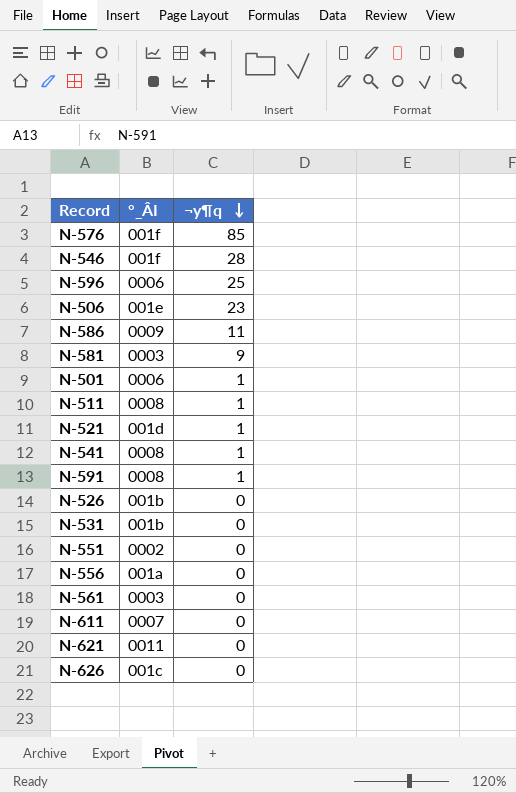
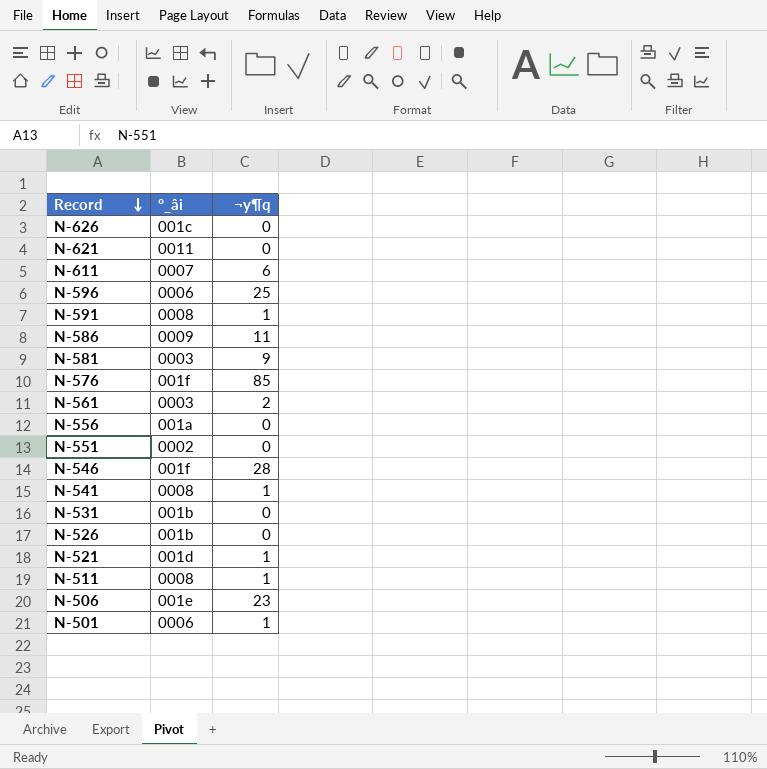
row order: ¬y¶q descending -> Record descending
column name: °_ÂI -> °_âi
N-611 | ¬y¶q: 0 -> 6
N-561 | ¬y¶q: 0 -> 2

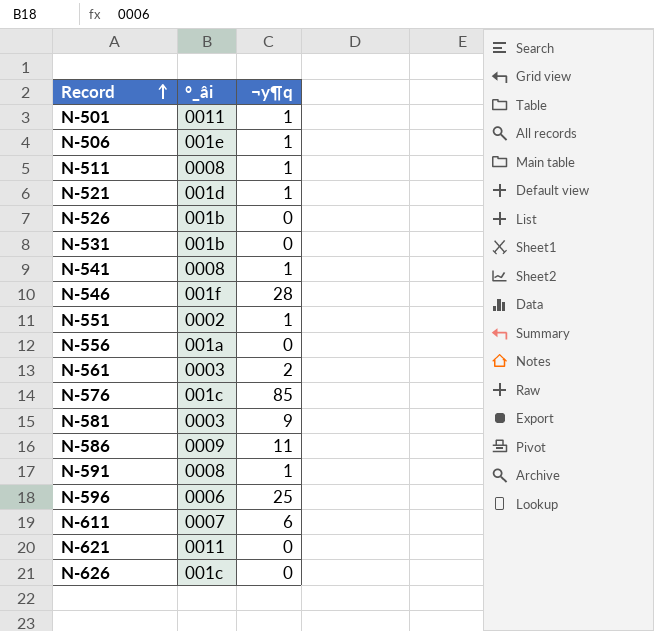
row order: Record descending -> Record ascending
N-501 | °_âi: 0006 -> 0011
N-506 | ¬y¶q: 23 -> 1
N-551 | ¬y¶q: 0 -> 1
N-576 | °_âi: 001f -> 001c

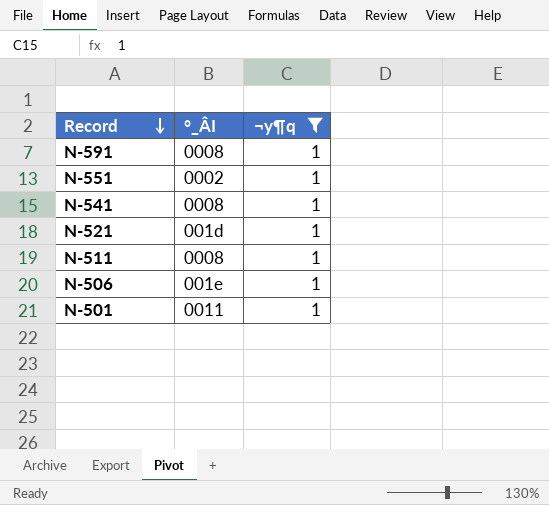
filter: none -> ¬y¶q = 1
row order: Record ascending -> Record descending
column name: °_âi -> °_ÂI

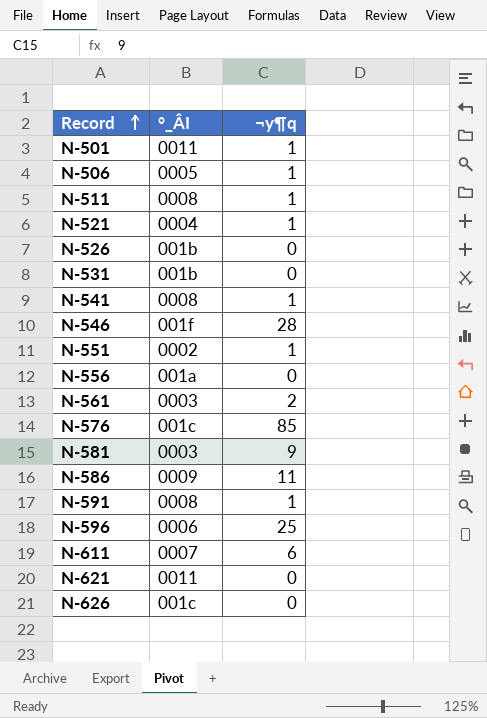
filter: ¬y¶q = 1 -> none
row order: Record descending -> Record ascending
N-506 | °_ÂI: 001e -> 0005
N-521 | °_ÂI: 001d -> 0004

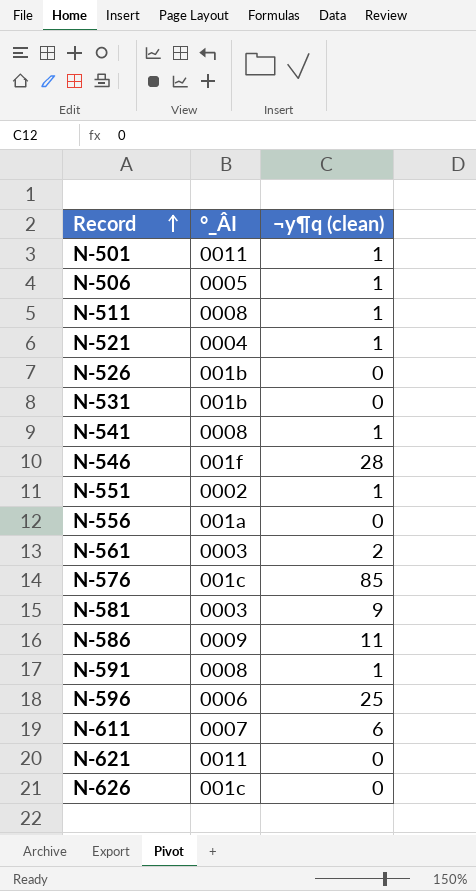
column name: ¬y¶q -> ¬y¶q (clean)

